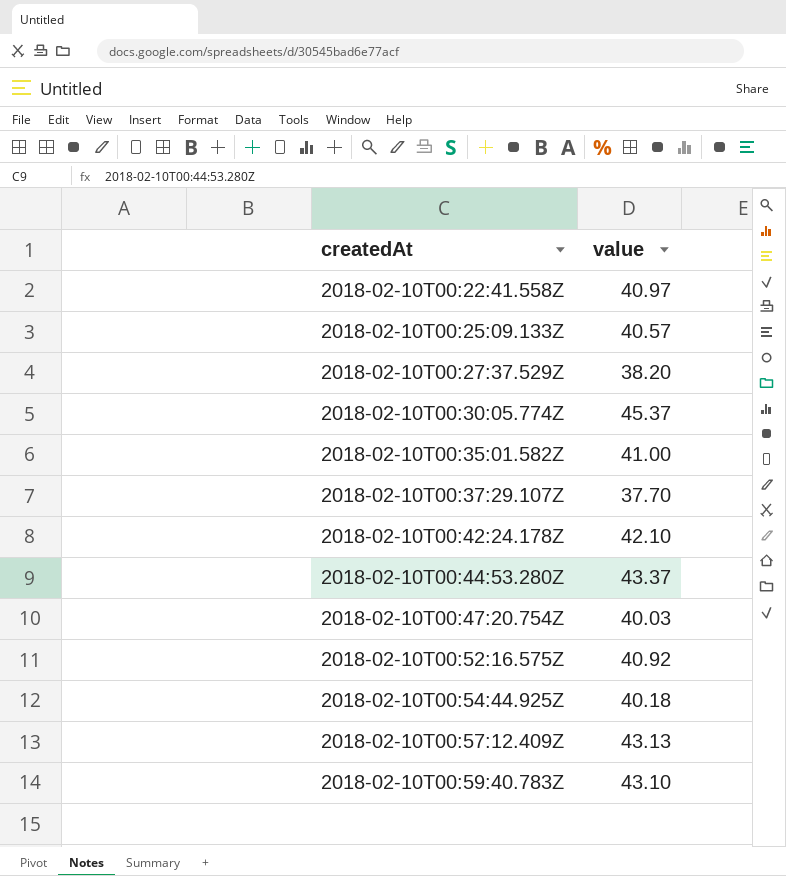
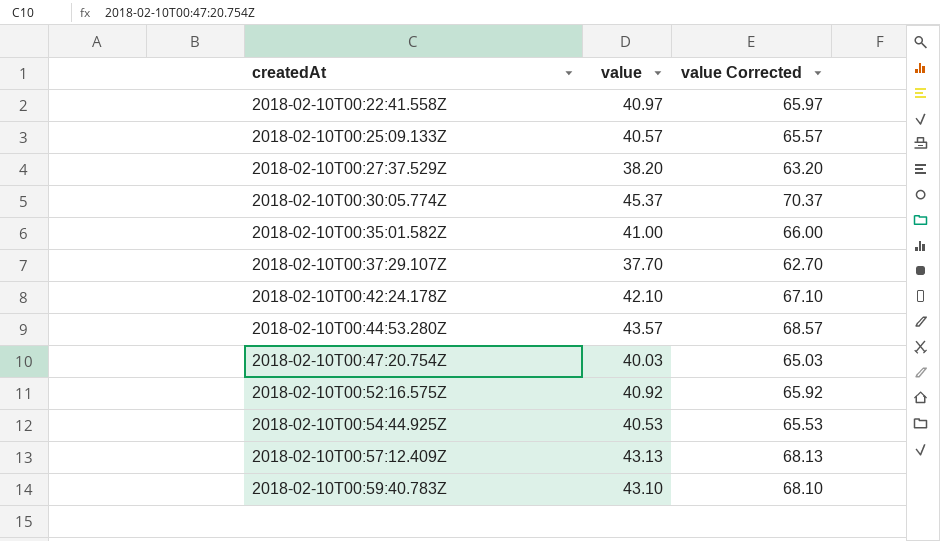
column value Corrected | formula: none -> [value] + 25
2018-02-10T00:44:53.280Z | value: 43.37 -> 43.57
2018-02-10T00:54:44.925Z | value: 40.18 -> 40.53

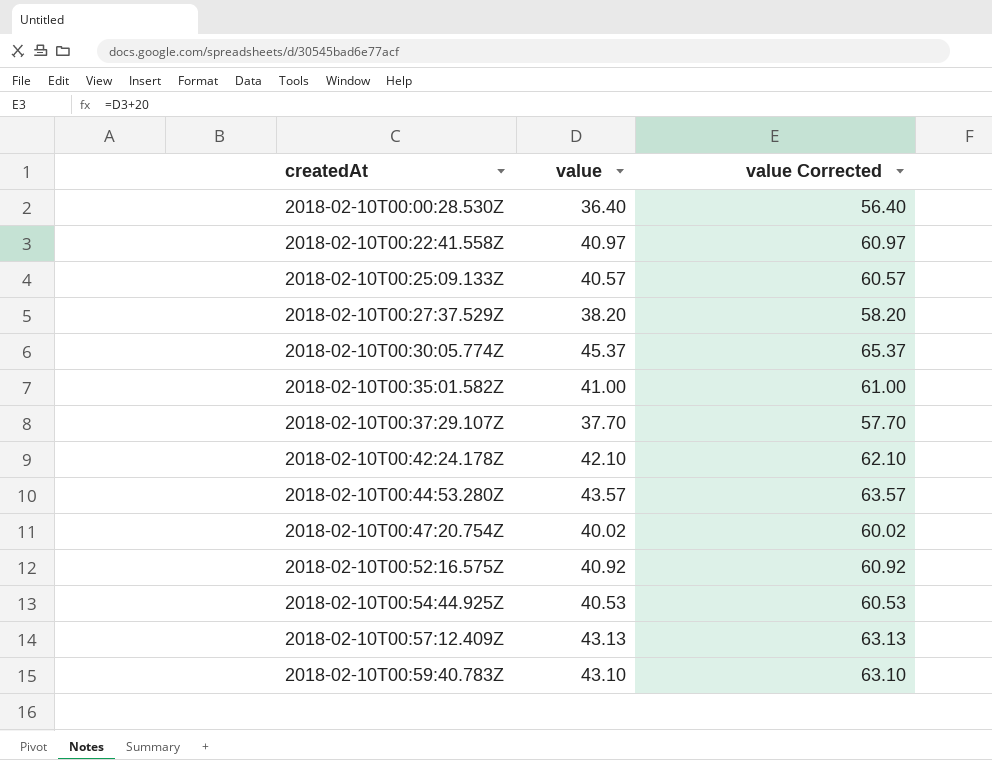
column value Corrected | formula: [value] + 25 -> [value] + 20
row 2018-02-10T00:00:28.530Z: none -> 36.40 | 56.40
2018-02-10T00:47:20.754Z | value: 40.03 -> 40.02

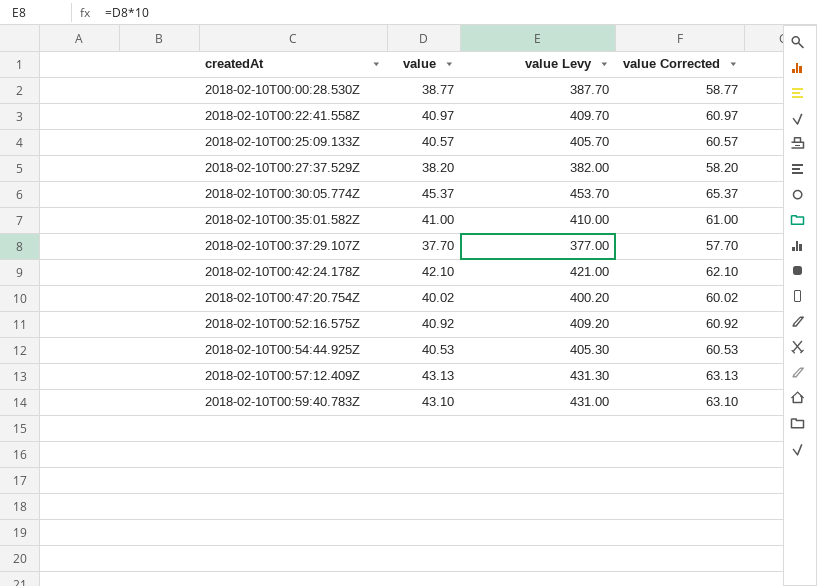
column value Levy | formula: none -> [value] * 10
row 2018-02-10T00:44:53.280Z: 43.57 | 63.57 -> none
2018-02-10T00:00:28.530Z | value: 36.40 -> 38.77
2018-02-10T00:00:28.530Z | value Corrected: 56.40 -> 58.77

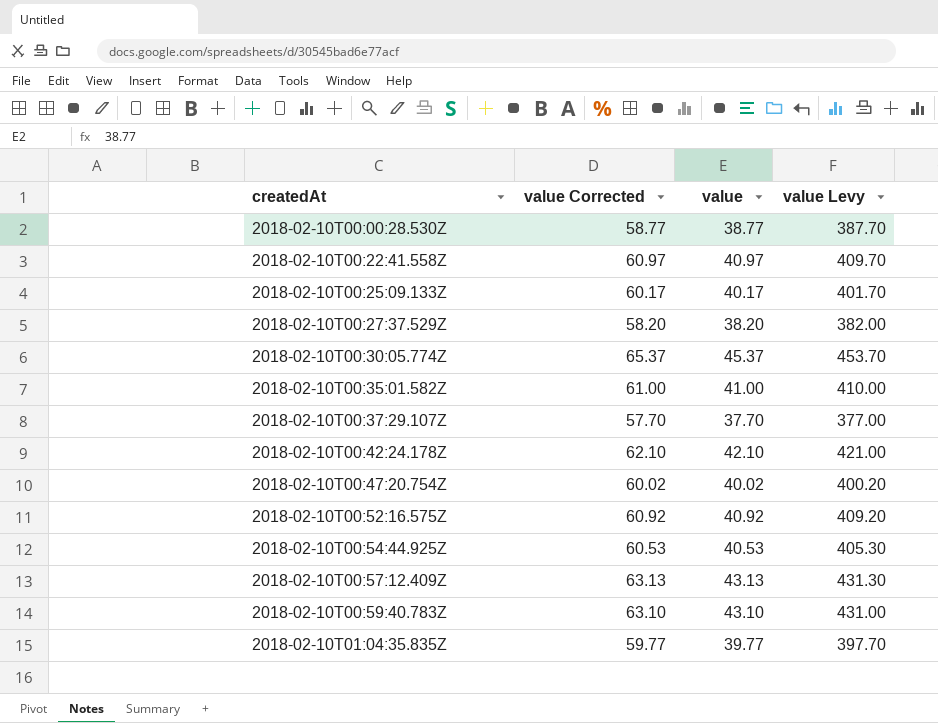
column value Corrected | position: 4 -> 2
2018-02-10T00:25:09.133Z | value Corrected: 60.57 -> 60.17
2018-02-10T00:25:09.133Z | value: 40.57 -> 40.17
2018-02-10T00:25:09.133Z | value Levy: 405.70 -> 401.70
row 2018-02-10T01:04:35.835Z: none -> 59.77 | 39.77 | 397.70

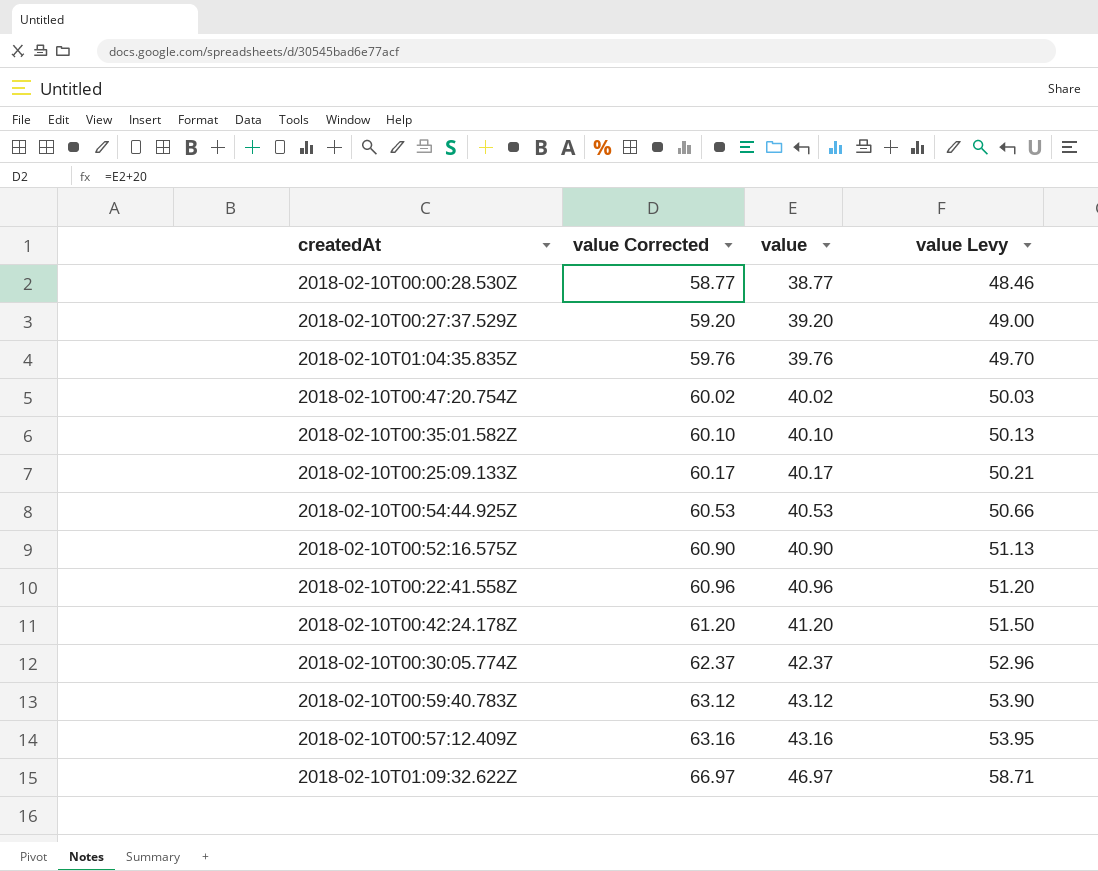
row order: createdAt ascending -> value Corrected ascending
column value Levy | formula: [value] * 10 -> [value] * 1.25
row 2018-02-10T00:37:29.107Z: 57.70 | 37.70 | 377.00 -> none
2018-02-10T00:27:37.529Z | value Corrected: 58.20 -> 59.20
2018-02-10T00:27:37.529Z | value: 38.20 -> 39.20
2018-02-10T01:04:35.835Z | value Corrected: 59.77 -> 59.76
2018-02-10T01:04:35.835Z | value: 39.77 -> 39.76
2018-02-10T00:35:01.582Z | value Corrected: 61.00 -> 60.10
2018-02-10T00:35:01.582Z | value: 41.00 -> 40.10
2018-02-10T00:52:16.575Z | value Corrected: 60.92 -> 60.90
2018-02-10T00:52:16.575Z | value: 40.92 -> 40.90
2018-02-10T00:22:41.558Z | value Corrected: 60.97 -> 60.96
2018-02-10T00:22:41.558Z | value: 40.97 -> 40.96
2018-02-10T00:42:24.178Z | value Corrected: 62.10 -> 61.20
2018-02-10T00:42:24.178Z | value: 42.10 -> 41.20
2018-02-10T00:30:05.774Z | value Corrected: 65.37 -> 62.37
2018-02-10T00:30:05.774Z | value: 45.37 -> 42.37
2018-02-10T00:59:40.783Z | value Corrected: 63.10 -> 63.12
2018-02-10T00:59:40.783Z | value: 43.10 -> 43.12
2018-02-10T00:57:12.409Z | value Corrected: 63.13 -> 63.16
2018-02-10T00:57:12.409Z | value: 43.13 -> 43.16
row 2018-02-10T01:09:32.622Z: none -> 66.97 | 46.97 | 58.71

